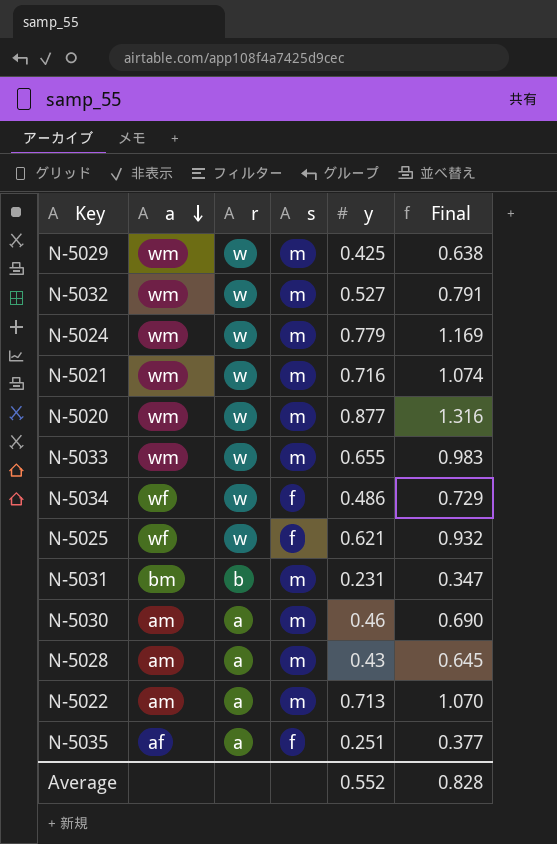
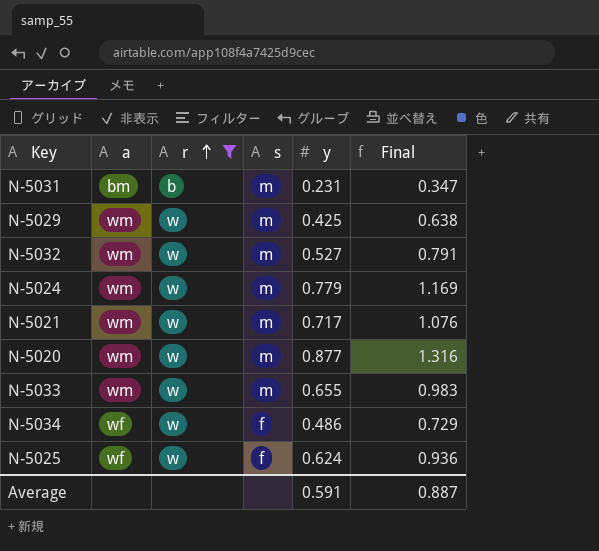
filter: none -> r != a
row order: a descending -> r ascending
N-5021 | y: 0.716 -> 0.717
N-5021 | Final: 1.074 -> 1.076
N-5025 | y: 0.621 -> 0.624
N-5025 | Final: 0.932 -> 0.936
Average | y: 0.552 -> 0.591
Average | Final: 0.828 -> 0.887

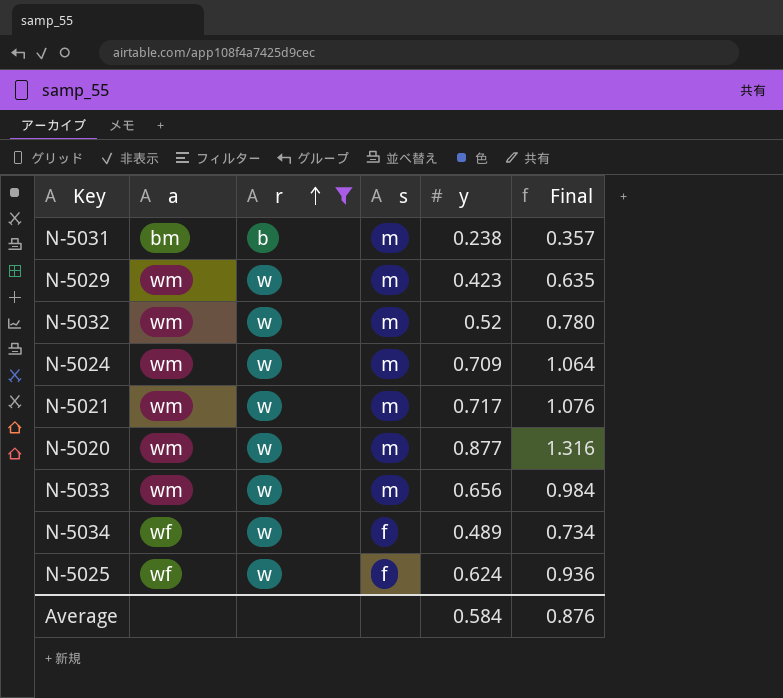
N-5031 | y: 0.231 -> 0.238
N-5031 | Final: 0.347 -> 0.357
N-5029 | y: 0.425 -> 0.423
N-5029 | Final: 0.638 -> 0.635
N-5032 | y: 0.527 -> 0.52
N-5032 | Final: 0.791 -> 0.780
N-5024 | y: 0.779 -> 0.709
N-5024 | Final: 1.169 -> 1.064
N-5033 | y: 0.655 -> 0.656
N-5033 | Final: 0.983 -> 0.984
N-5034 | y: 0.486 -> 0.489
N-5034 | Final: 0.729 -> 0.734
Average | y: 0.591 -> 0.584
Average | Final: 0.887 -> 0.876

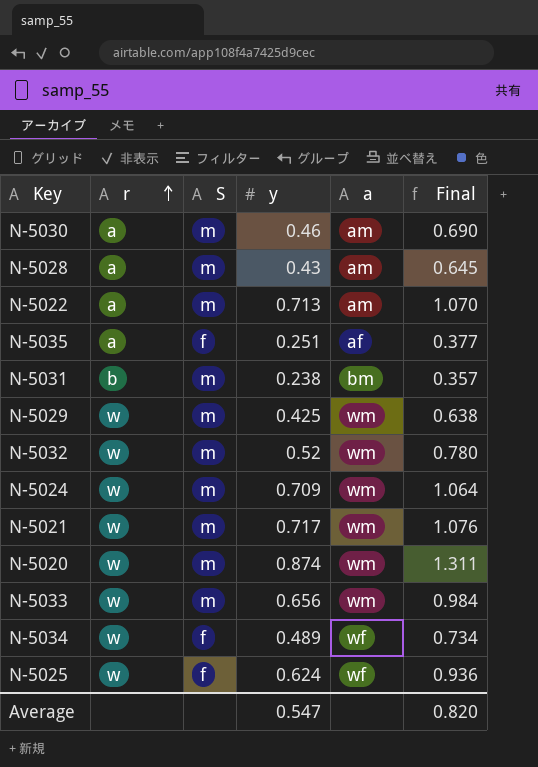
filter: r != a -> none
column name: s -> S
column a | position: 2 -> 5
N-5029 | y: 0.423 -> 0.425
N-5029 | Final: 0.635 -> 0.638
N-5020 | y: 0.877 -> 0.874
N-5020 | Final: 1.316 -> 1.311
Average | y: 0.584 -> 0.547
Average | Final: 0.876 -> 0.820

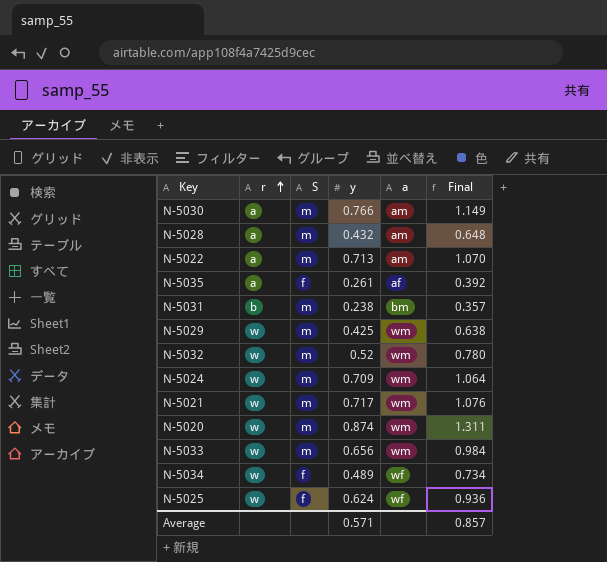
N-5030 | y: 0.46 -> 0.766
N-5030 | Final: 0.690 -> 1.149
N-5028 | y: 0.43 -> 0.432
N-5028 | Final: 0.645 -> 0.648
N-5035 | y: 0.251 -> 0.261
N-5035 | Final: 0.377 -> 0.392
Average | y: 0.547 -> 0.571
Average | Final: 0.820 -> 0.857

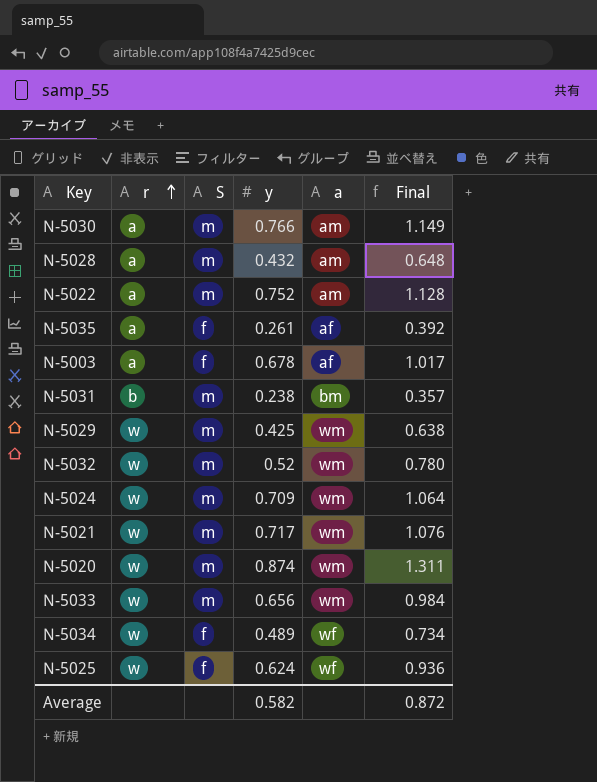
N-5022 | y: 0.713 -> 0.752
N-5022 | Final: 1.070 -> 1.128
row N-5003: none -> a | f | 0.678 | af | 1.017
Average | y: 0.571 -> 0.582
Average | Final: 0.857 -> 0.872

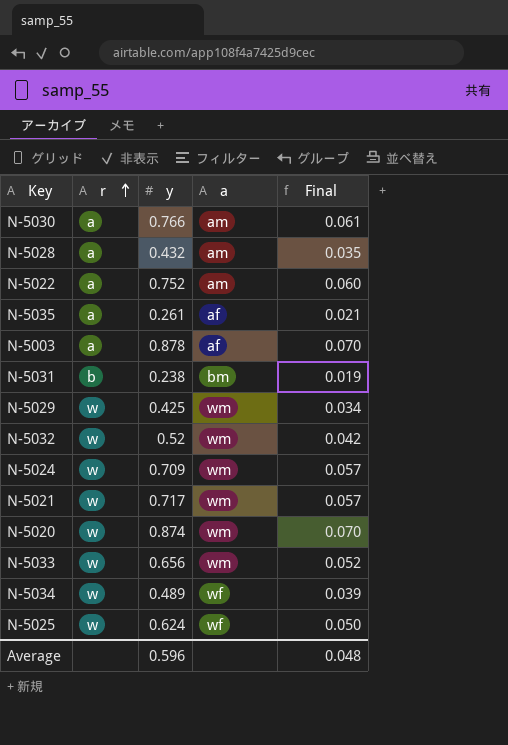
column S | position: 3 -> none
column Final | formula: [y] * 1.5 -> [y] * 0.08
N-5003 | y: 0.678 -> 0.878
Average | y: 0.582 -> 0.596
Average | Final: 0.872 -> 0.048

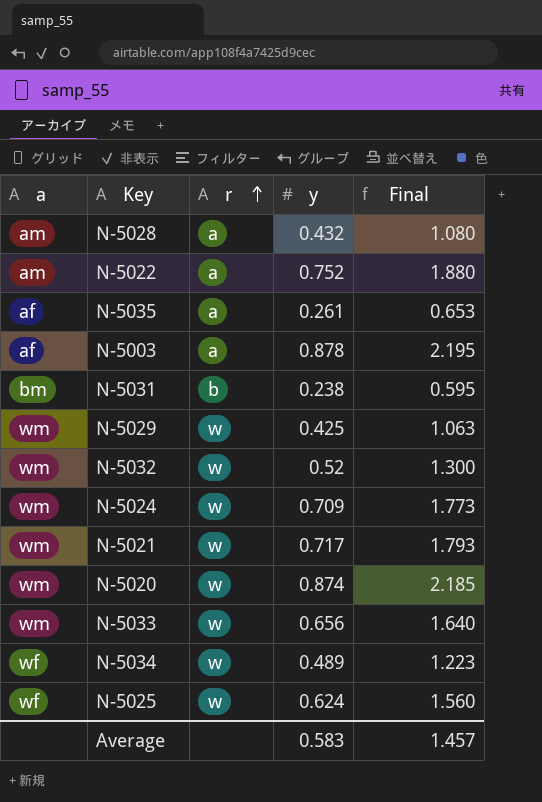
column a | position: 4 -> 1
column Final | formula: [y] * 0.08 -> [y] * 2.5
row N-5030: a | 0.766 | am | 0.061 -> none
Average | y: 0.596 -> 0.583
Average | Final: 0.048 -> 1.457

